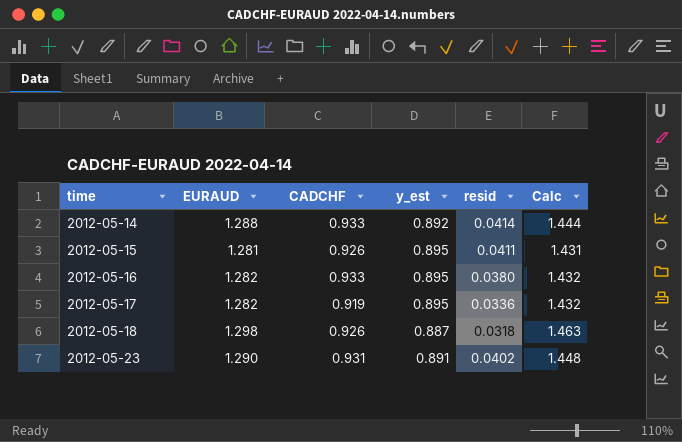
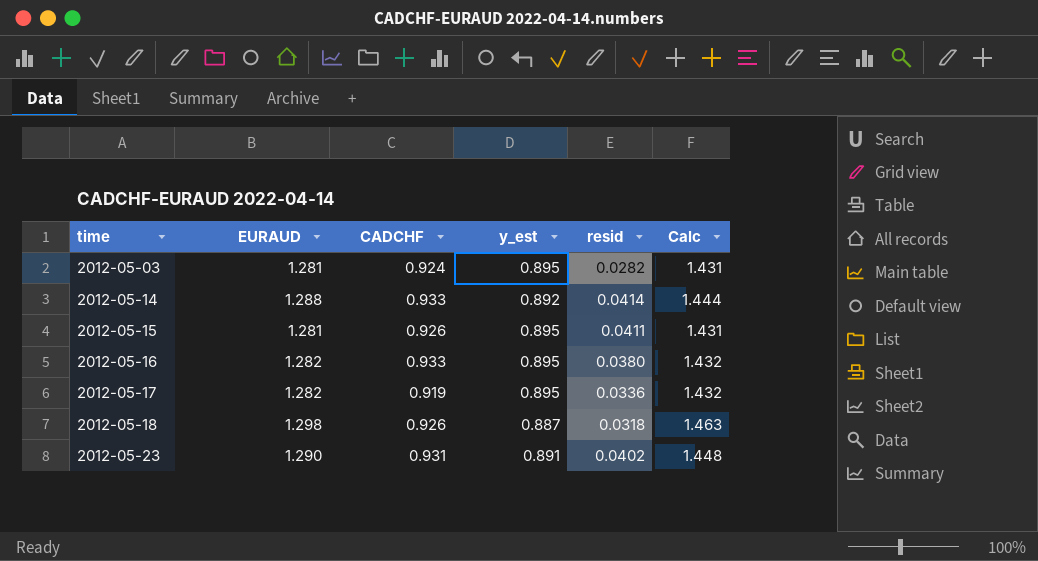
row 2012-05-03: none -> 1.281 | 0.924 | 0.895 | 0.0282 | 1.431

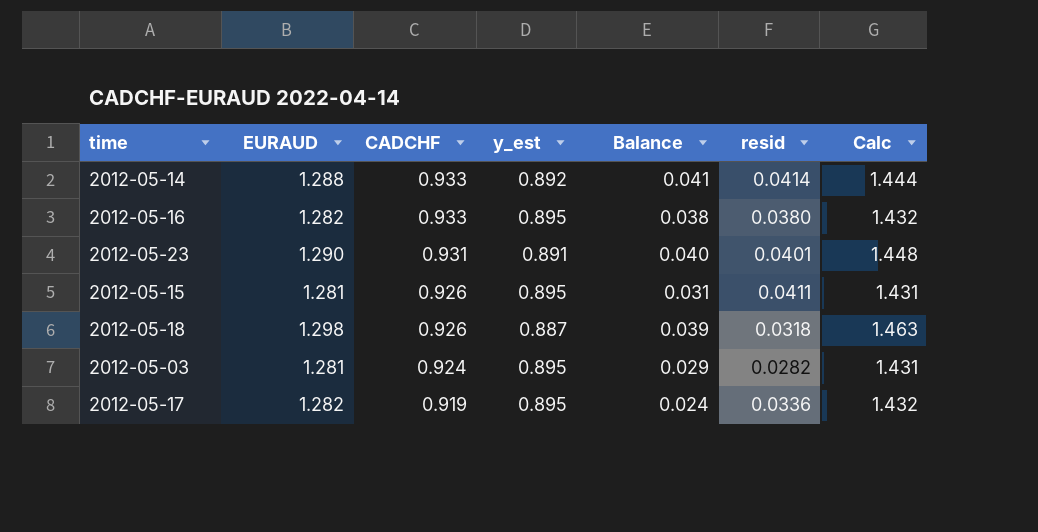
row order: time ascending -> CADCHF descending
column Balance | formula: none -> [CADCHF] - [y_est]
2012-05-23 | resid: 0.0402 -> 0.0401

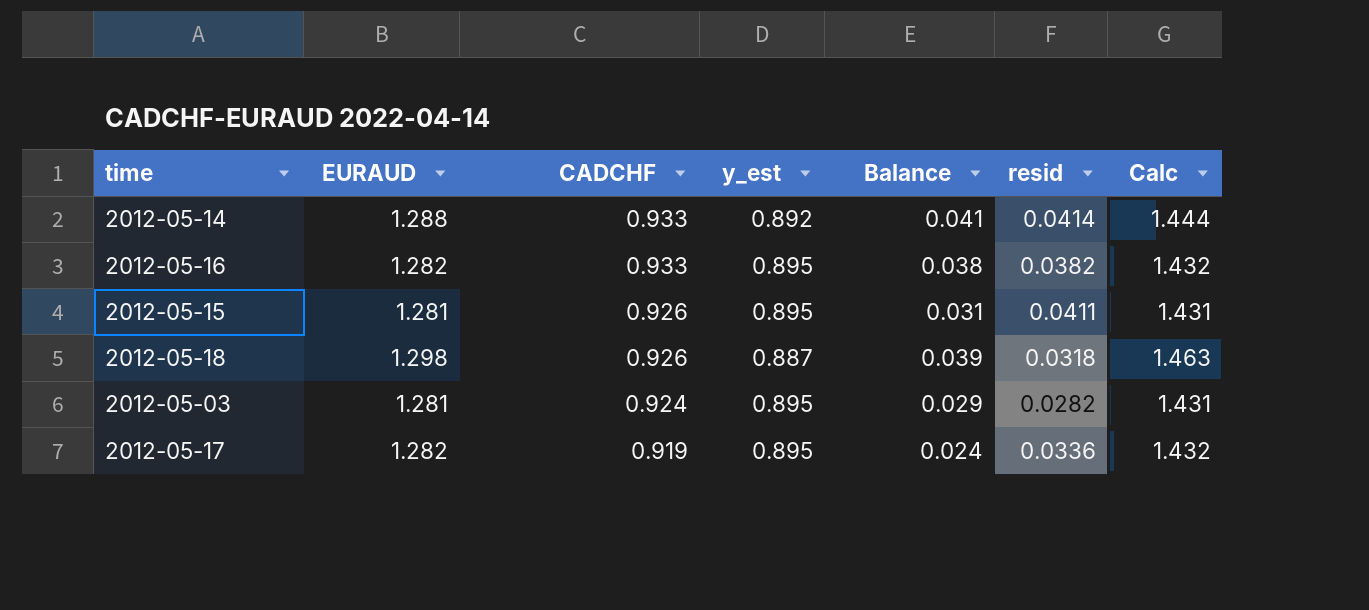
row 2012-05-23: 1.290 | 0.931 | 0.891 | 0.040 | 0.0401 | 1.448 -> none
2012-05-16 | resid: 0.0380 -> 0.0382

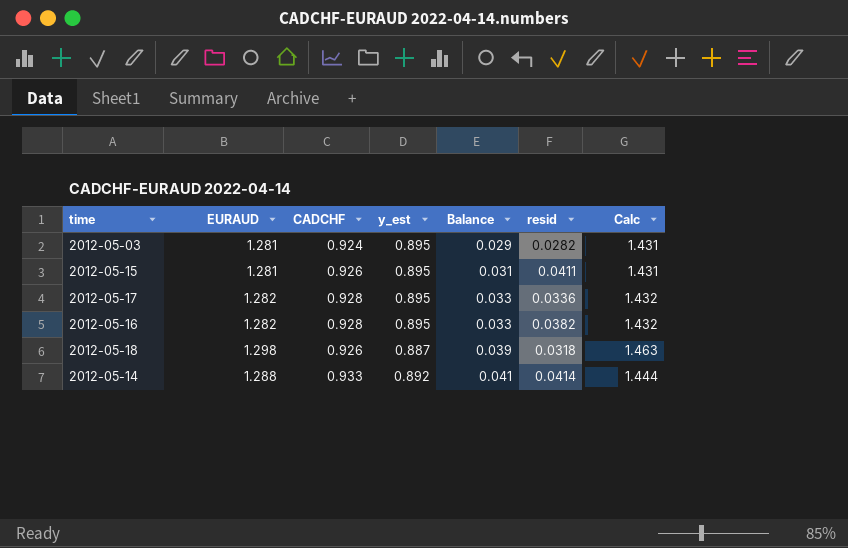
row order: CADCHF descending -> Balance ascending
2012-05-17 | CADCHF: 0.919 -> 0.928
2012-05-17 | Balance: 0.024 -> 0.033
2012-05-16 | CADCHF: 0.933 -> 0.928
2012-05-16 | Balance: 0.038 -> 0.033

